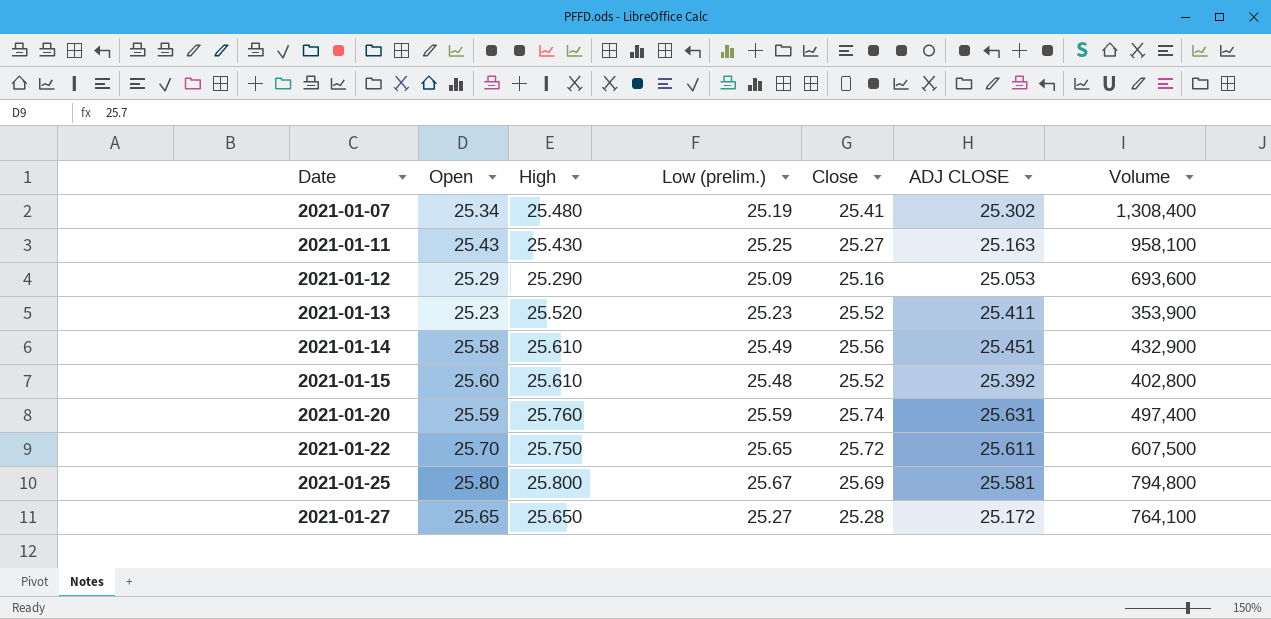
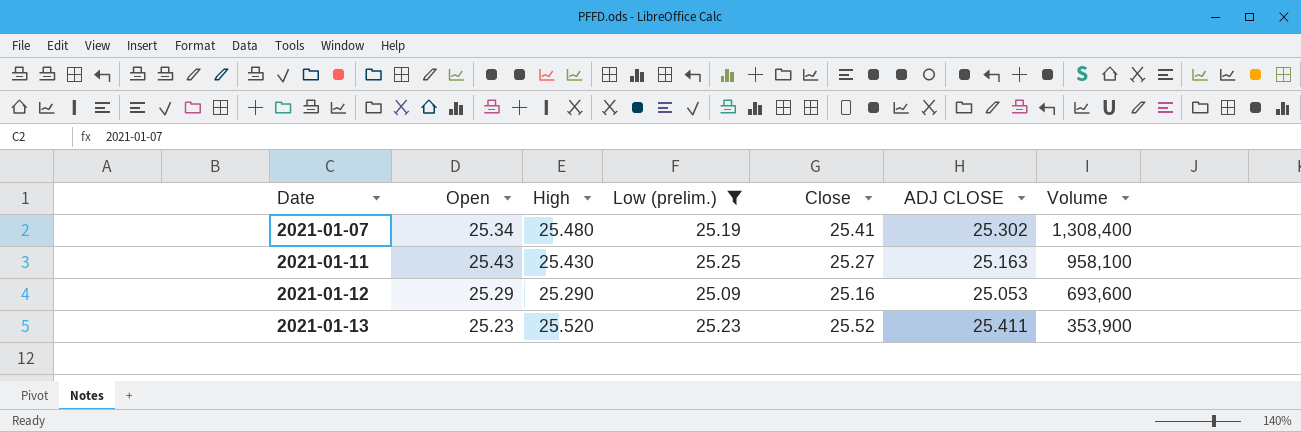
filter: none -> Low (prelim.) <= 25.25

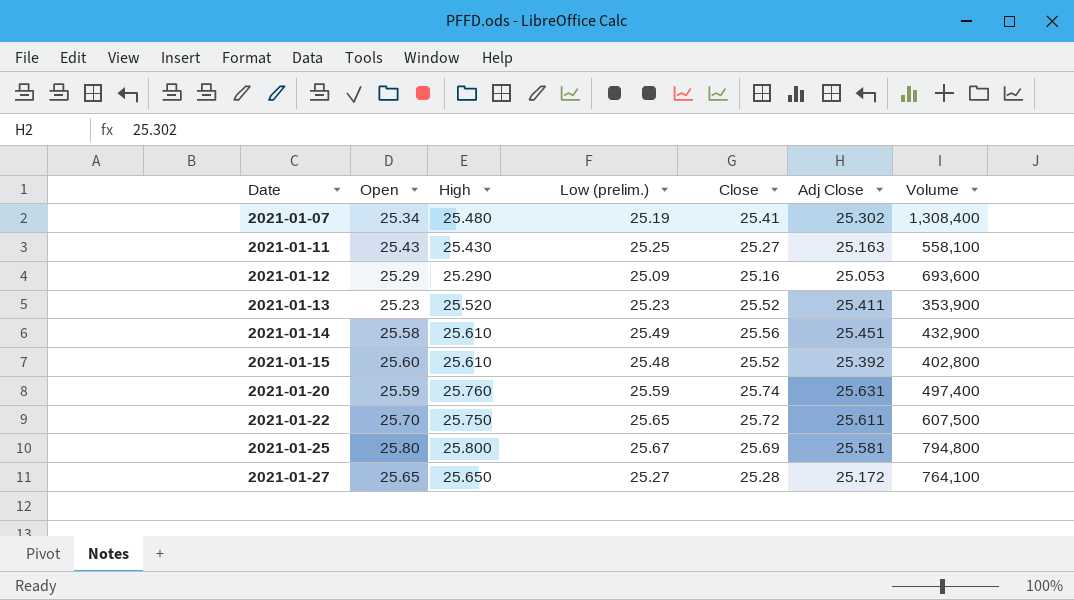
filter: Low (prelim.) <= 25.25 -> none
column name: ADJ CLOSE -> Adj Close
2021-01-11 | Volume: 958,100 -> 558,100

